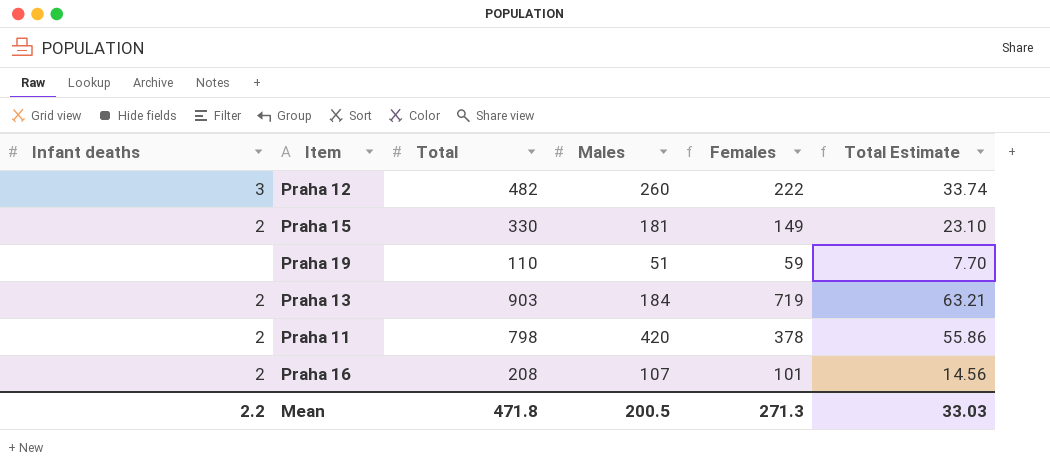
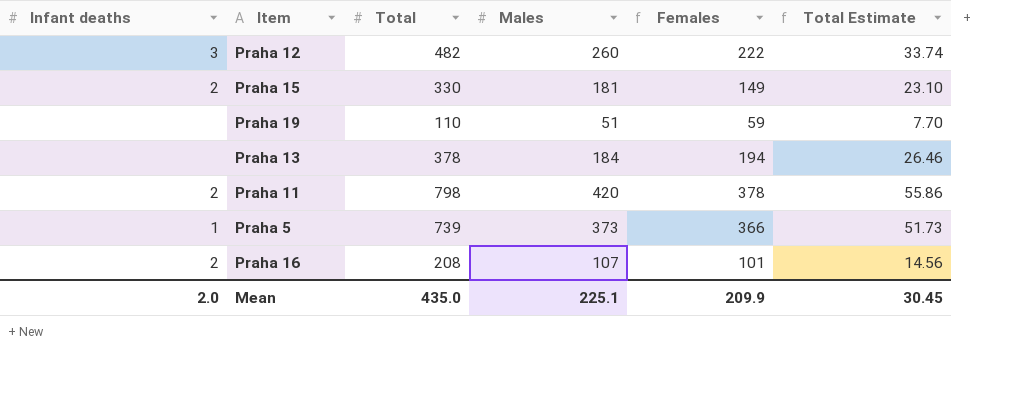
Praha 13 | Infant deaths: 2 -> none
Praha 13 | Total: 903 -> 378
Praha 13 | Females: 719 -> 194
Praha 13 | Total Estimate: 63.21 -> 26.46
row Praha 5: none -> 1 | 739 | 373 | 366 | 51.73
Mean | Infant deaths: 2.2 -> 2.0
Mean | Total: 471.8 -> 435.0
Mean | Males: 200.5 -> 225.1
Mean | Females: 271.3 -> 209.9
Mean | Total Estimate: 33.03 -> 30.45

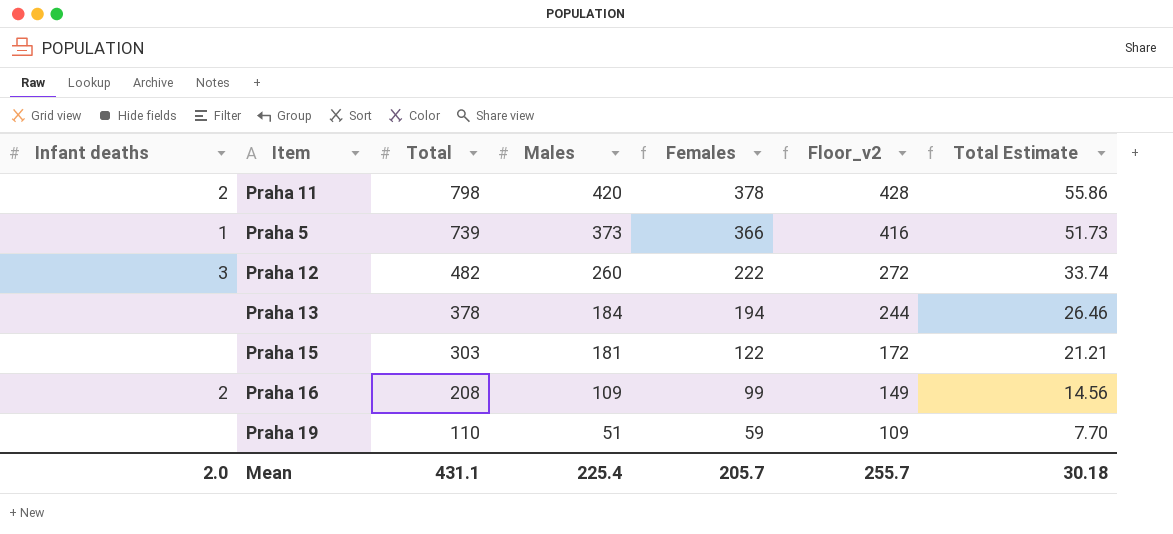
row order: none -> Total descending
column Floor_v2 | formula: none -> [Females] + 50
Praha 15 | Infant deaths: 2 -> none
Praha 15 | Total: 330 -> 303
Praha 15 | Females: 149 -> 122
Praha 15 | Total Estimate: 23.10 -> 21.21
Praha 16 | Males: 107 -> 109
Praha 16 | Females: 101 -> 99
Mean | Total: 435.0 -> 431.1
Mean | Males: 225.1 -> 225.4
Mean | Females: 209.9 -> 205.7
Mean | Total Estimate: 30.45 -> 30.18

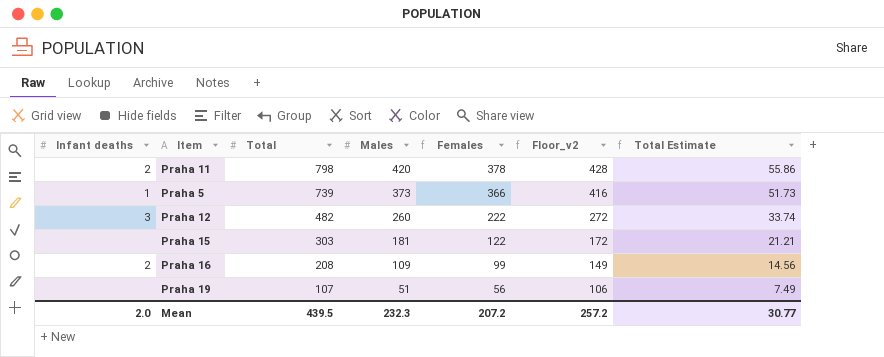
row Praha 13: none | 378 | 184 | 194 | 244 | 26.46 -> none
Praha 19 | Total: 110 -> 107
Praha 19 | Females: 59 -> 56
Praha 19 | Floor_v2: 109 -> 106
Praha 19 | Total Estimate: 7.70 -> 7.49
Mean | Total: 431.1 -> 439.5
Mean | Males: 225.4 -> 232.3
Mean | Females: 205.7 -> 207.2
Mean | Floor_v2: 255.7 -> 257.2
Mean | Total Estimate: 30.18 -> 30.77

